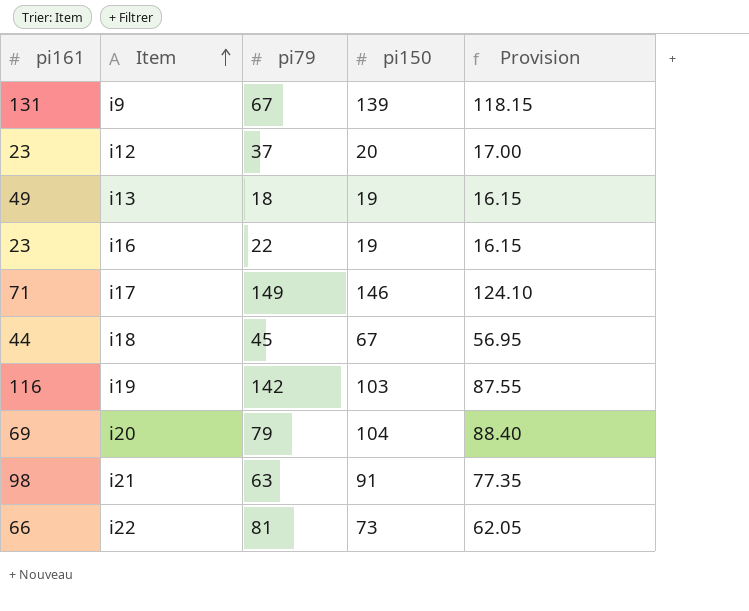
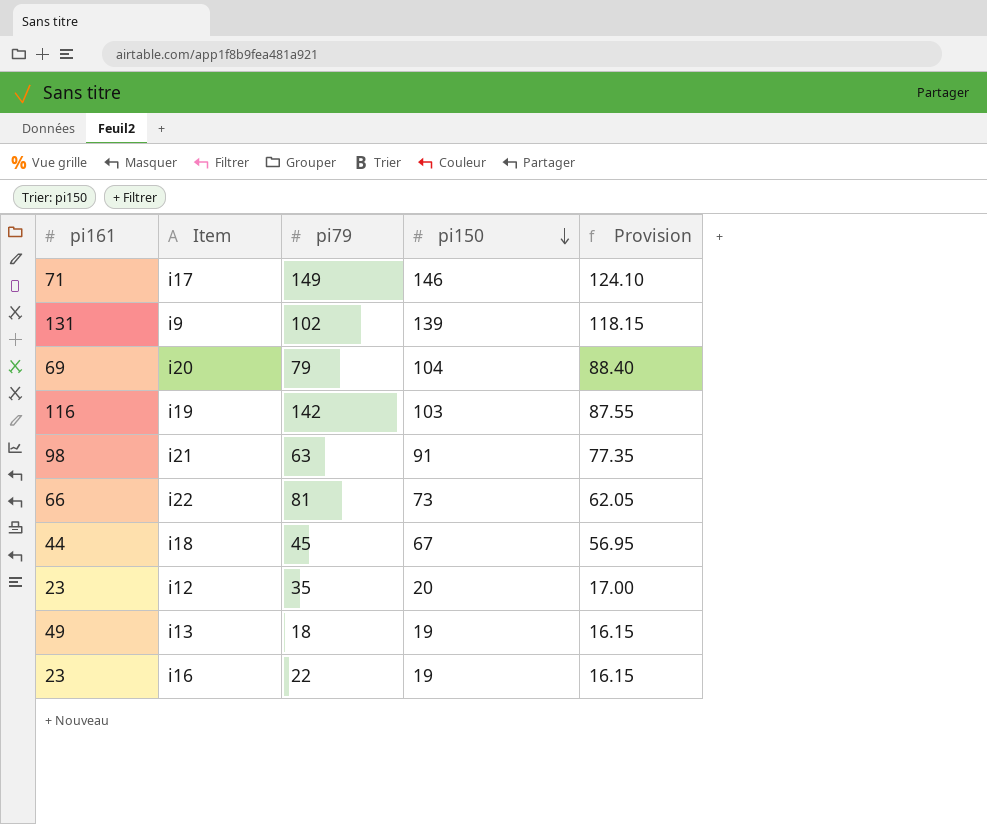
row order: Item ascending -> pi150 descending
i9 | pi79: 67 -> 102
i12 | pi79: 37 -> 35

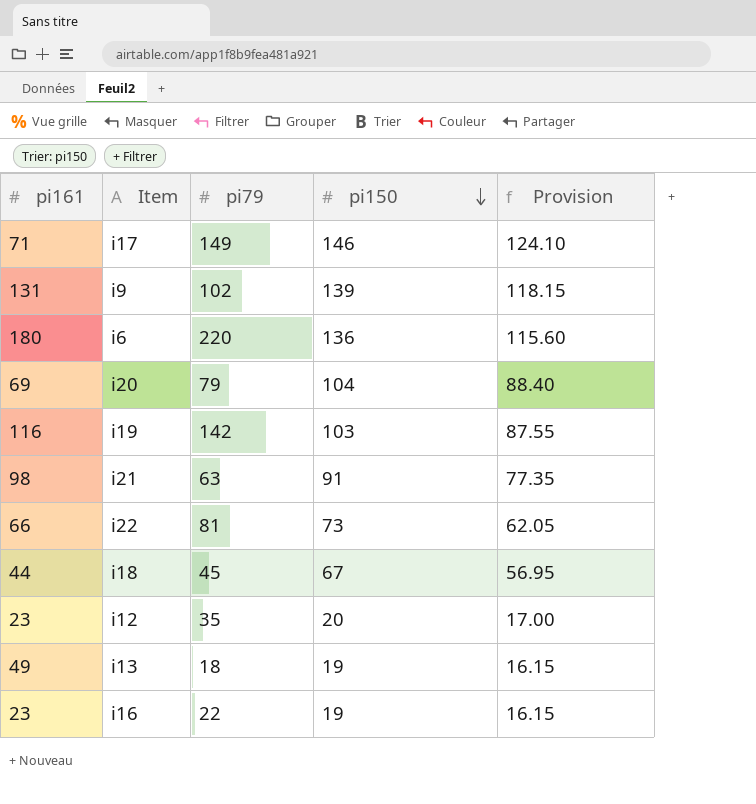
row i6: none -> 180 | 220 | 136 | 115.60

